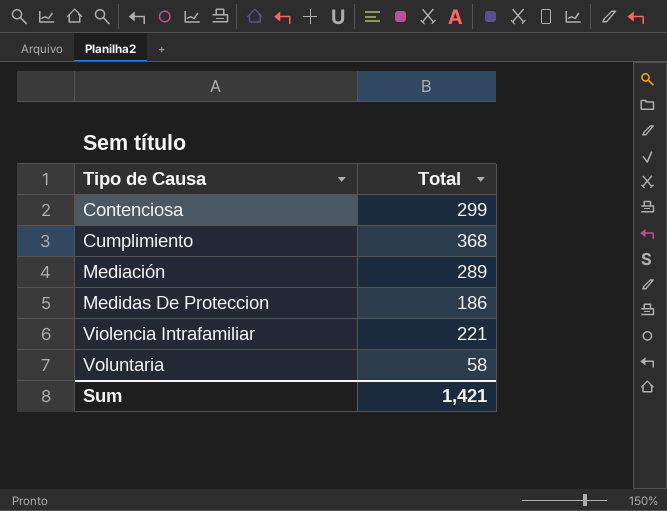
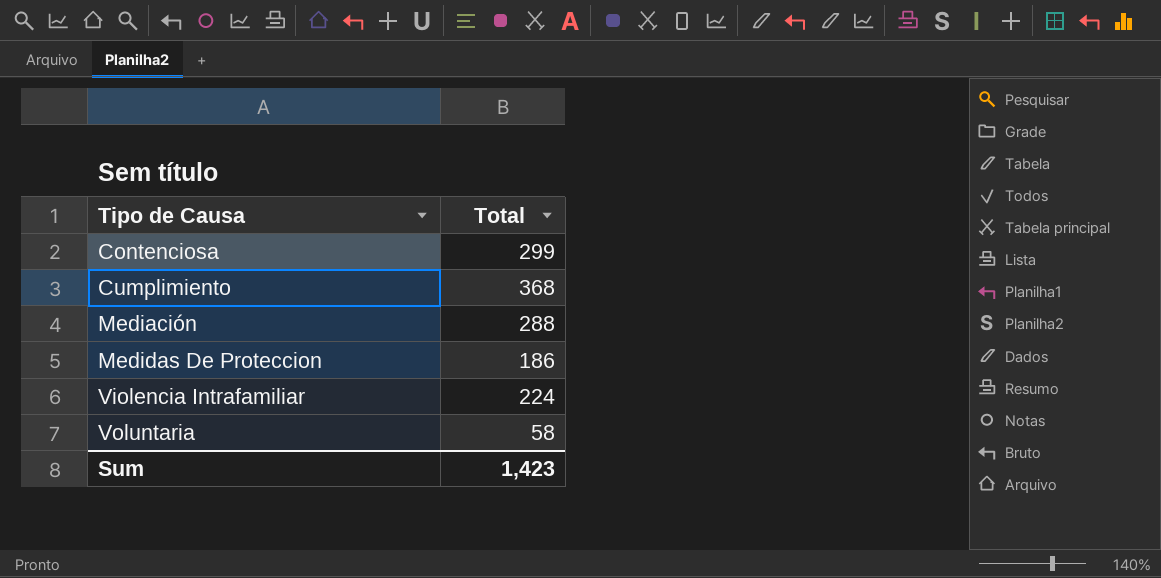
Mediación | Total: 289 -> 288
Violencia Intrafamiliar | Total: 221 -> 224
Sum | Total: 1,421 -> 1,423

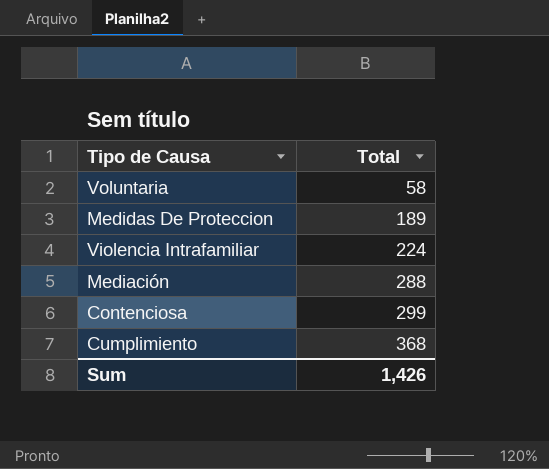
row order: Tipo de Causa ascending -> Total ascending
Medidas De Proteccion | Total: 186 -> 189
Sum | Total: 1,423 -> 1,426

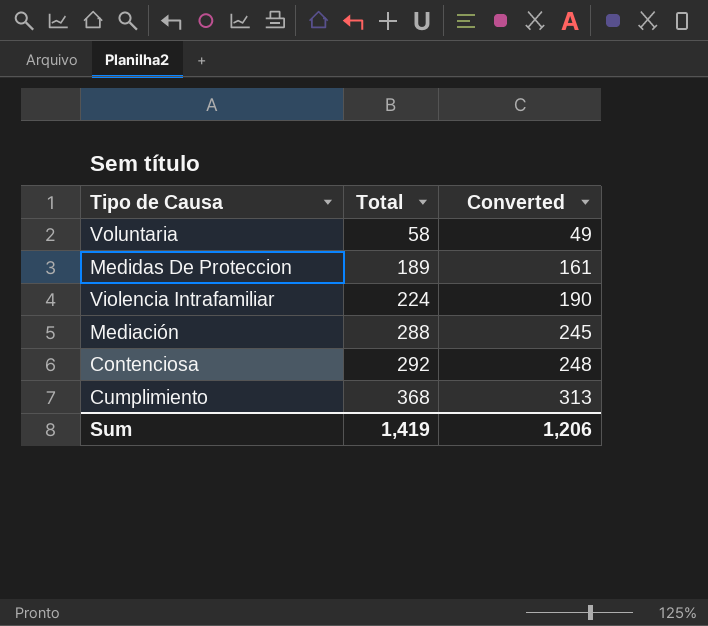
column Converted | formula: none -> [Total] * 0.85
Contenciosa | Total: 299 -> 292
Sum | Total: 1,426 -> 1,419

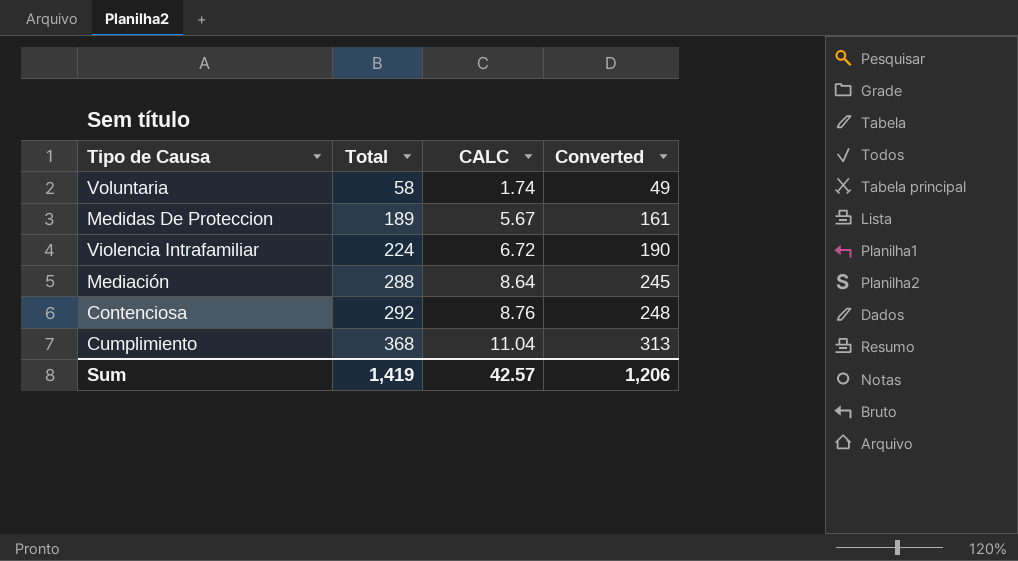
column CALC | formula: none -> [Total] * 0.03

